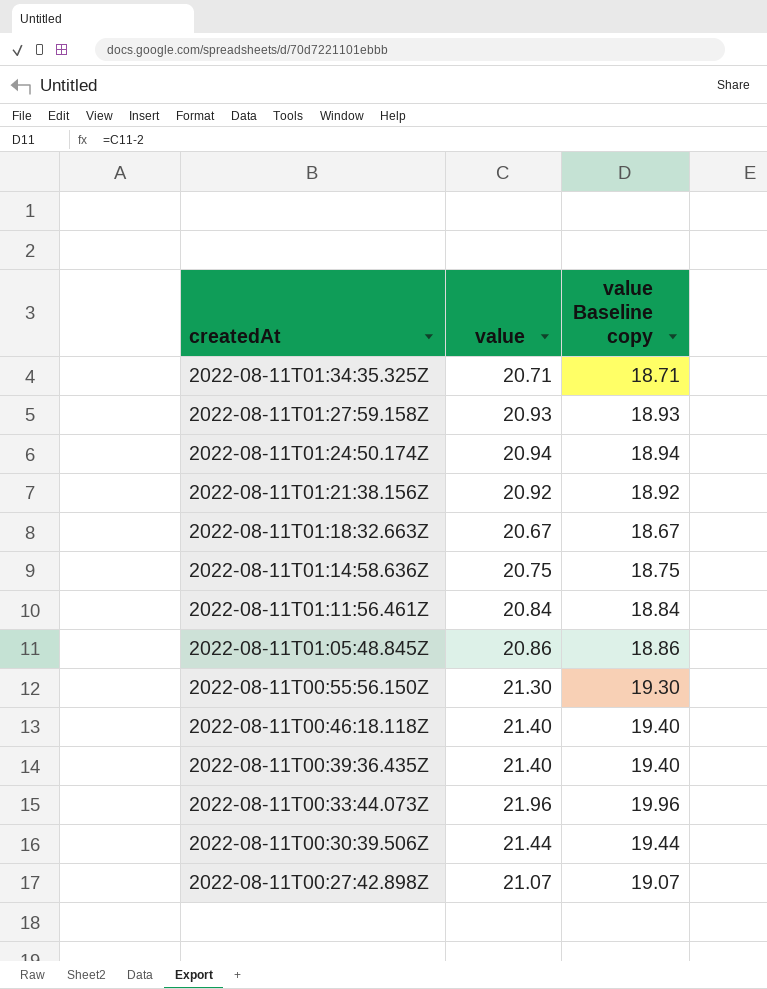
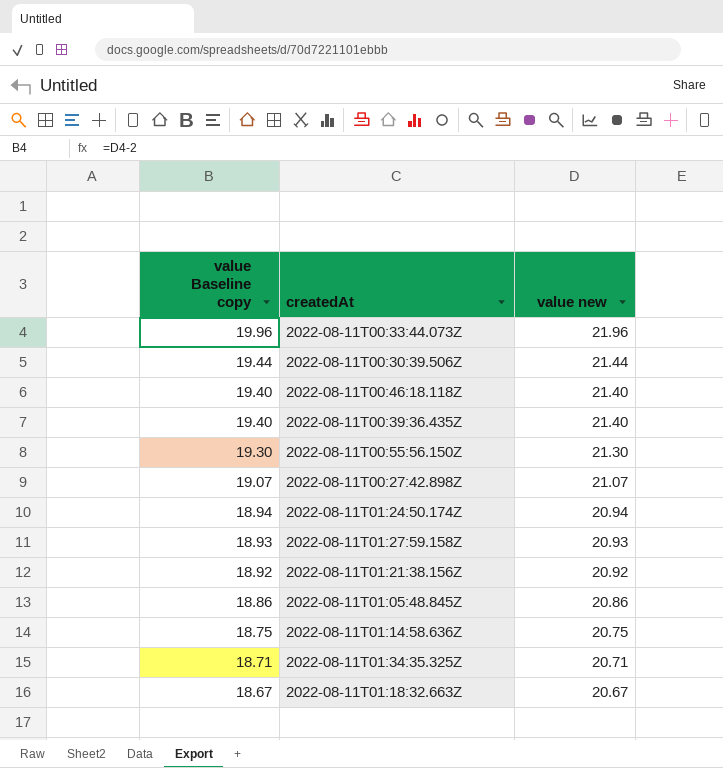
row order: createdAt descending -> value Baseline copy descending
column value Baseline copy | position: 3 -> 1
column name: value -> value new
row 2022-08-11T01:11:56.461Z: 20.84 | 18.84 -> none

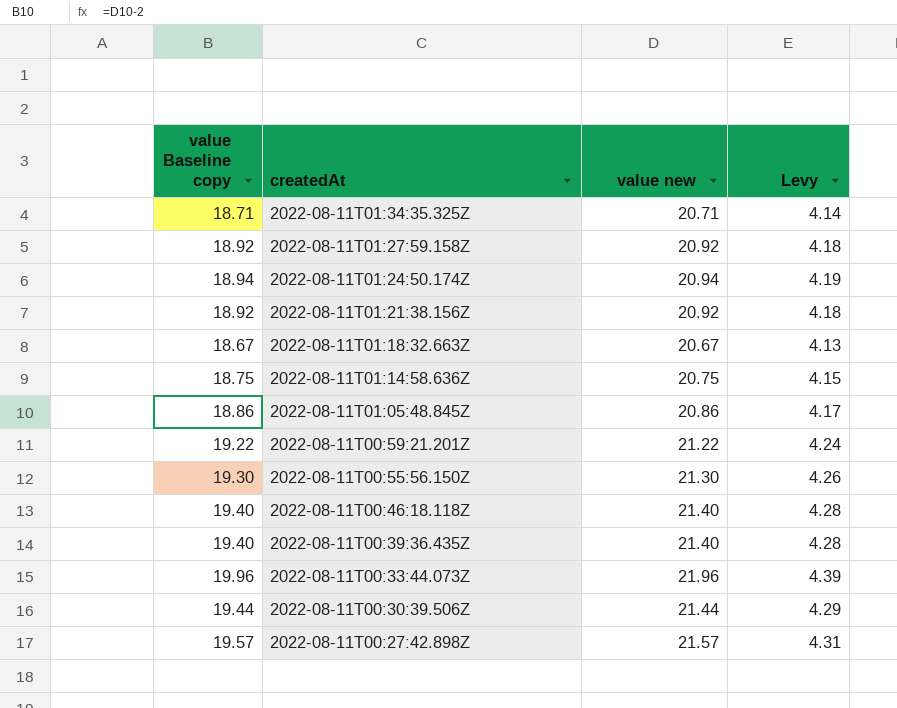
row order: value Baseline copy descending -> createdAt descending
column Levy | formula: none -> [value new] * 0.2
2022-08-11T01:27:59.158Z | value Baseline copy: 18.93 -> 18.92
2022-08-11T01:27:59.158Z | value new: 20.93 -> 20.92
row 2022-08-11T00:59:21.201Z: none -> 19.22 | 21.22 | 4.24
2022-08-11T00:27:42.898Z | value Baseline copy: 19.07 -> 19.57
2022-08-11T00:27:42.898Z | value new: 21.07 -> 21.57

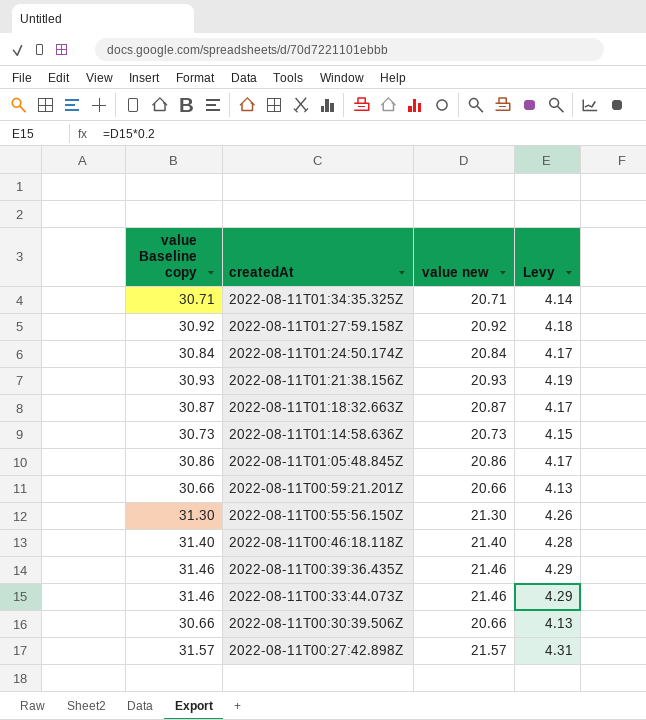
column value Baseline copy | formula: [value new] - 2 -> [value new] + 10
2022-08-11T01:24:50.174Z | value new: 20.94 -> 20.84
2022-08-11T01:24:50.174Z | Levy: 4.19 -> 4.17
2022-08-11T01:21:38.156Z | value new: 20.92 -> 20.93
2022-08-11T01:21:38.156Z | Levy: 4.18 -> 4.19
2022-08-11T01:18:32.663Z | value new: 20.67 -> 20.87
2022-08-11T01:18:32.663Z | Levy: 4.13 -> 4.17
2022-08-11T01:14:58.636Z | value new: 20.75 -> 20.73
2022-08-11T00:59:21.201Z | value new: 21.22 -> 20.66
2022-08-11T00:59:21.201Z | Levy: 4.24 -> 4.13
2022-08-11T00:39:36.435Z | value new: 21.40 -> 21.46
2022-08-11T00:39:36.435Z | Levy: 4.28 -> 4.29
2022-08-11T00:33:44.073Z | value new: 21.96 -> 21.46
2022-08-11T00:33:44.073Z | Levy: 4.39 -> 4.29
2022-08-11T00:30:39.506Z | value new: 21.44 -> 20.66
2022-08-11T00:30:39.506Z | Levy: 4.29 -> 4.13

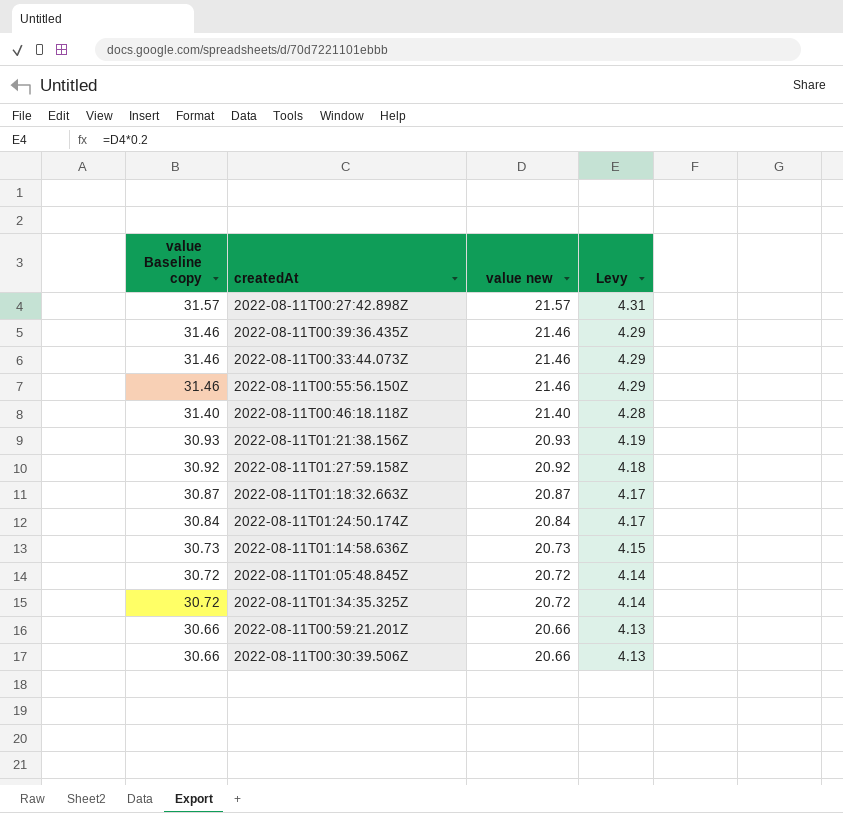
row order: createdAt descending -> value Baseline copy descending
2022-08-11T00:55:56.150Z | value Baseline copy: 31.30 -> 31.46
2022-08-11T00:55:56.150Z | value new: 21.30 -> 21.46
2022-08-11T00:55:56.150Z | Levy: 4.26 -> 4.29
2022-08-11T01:05:48.845Z | value Baseline copy: 30.86 -> 30.72
2022-08-11T01:05:48.845Z | value new: 20.86 -> 20.72
2022-08-11T01:05:48.845Z | Levy: 4.17 -> 4.14
2022-08-11T01:34:35.325Z | value Baseline copy: 30.71 -> 30.72
2022-08-11T01:34:35.325Z | value new: 20.71 -> 20.72

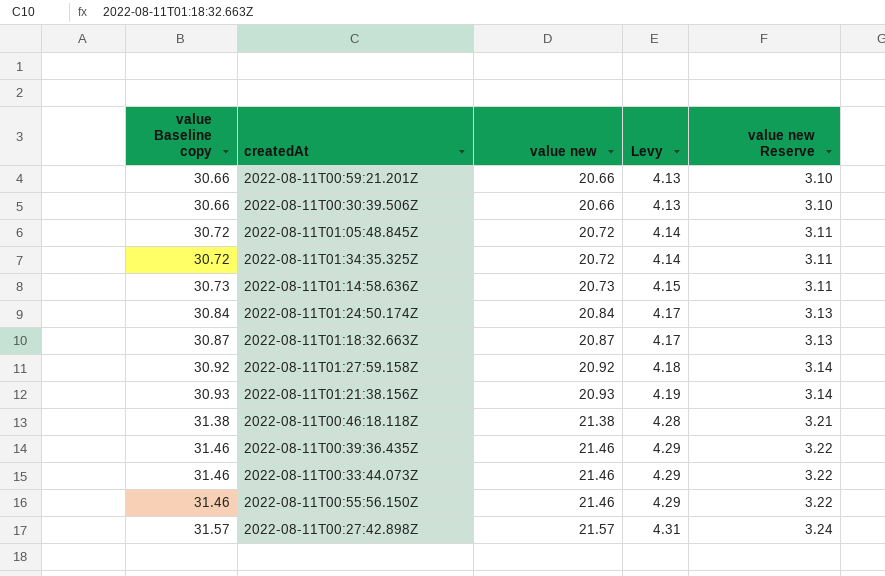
row order: value Baseline copy descending -> value Baseline copy ascending
column value new Reserve | formula: none -> [value new] * 0.15
2022-08-11T00:46:18.118Z | value Baseline copy: 31.40 -> 31.38
2022-08-11T00:46:18.118Z | value new: 21.40 -> 21.38

